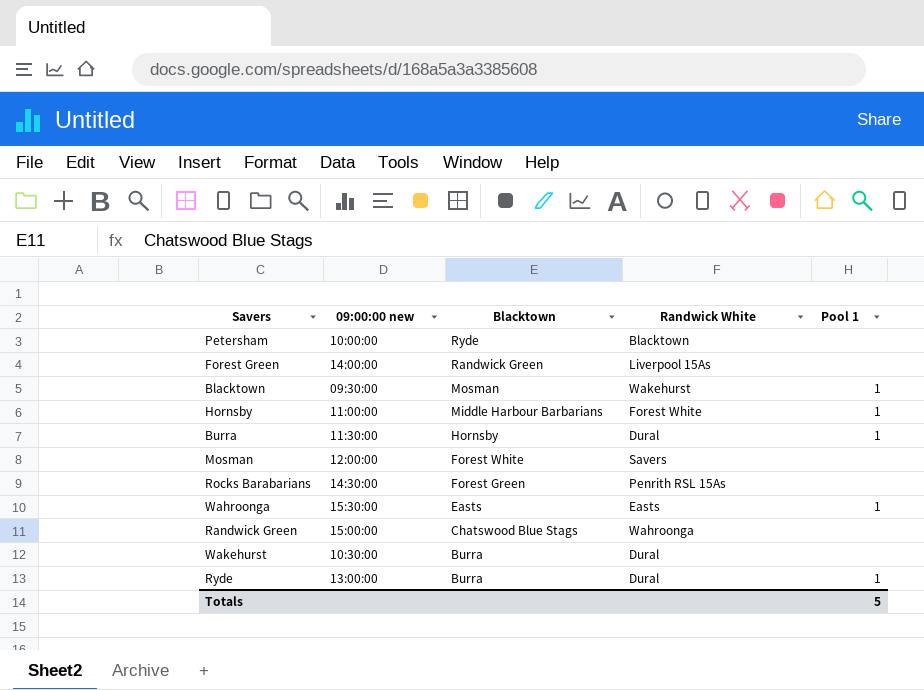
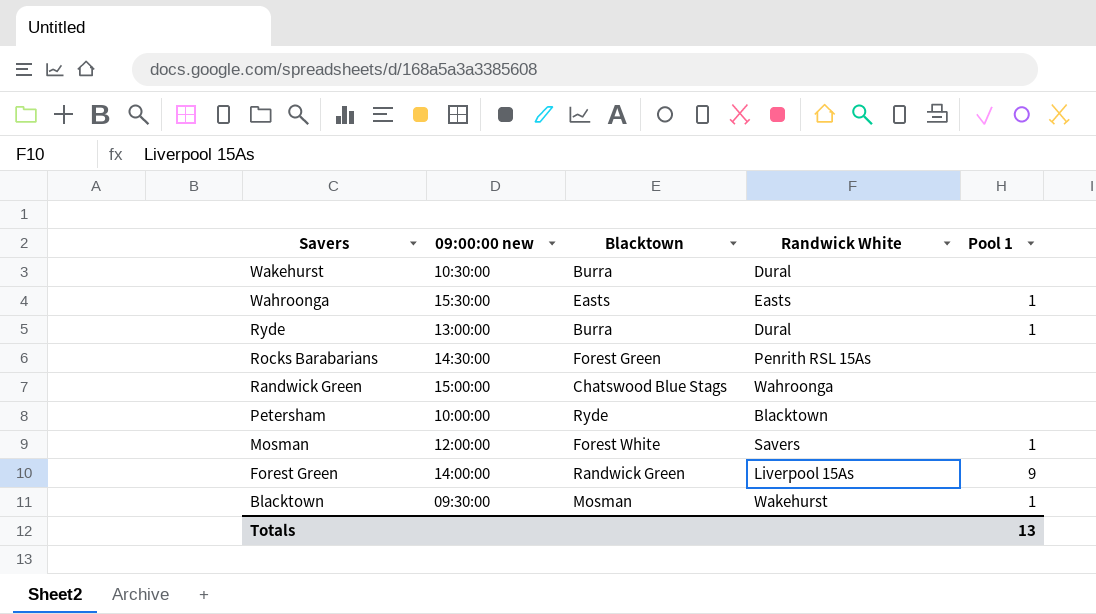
row order: Blacktown descending -> Savers descending
row Hornsby: 11:00:00 | Middle Harbour Barbarians | Forest White | 1 -> none
row Burra: 11:30:00 | Hornsby | Dural | 1 -> none
Mosman | Pool 1: none -> 1
Forest Green | Pool 1: none -> 9
Totals | Pool 1: 5 -> 13

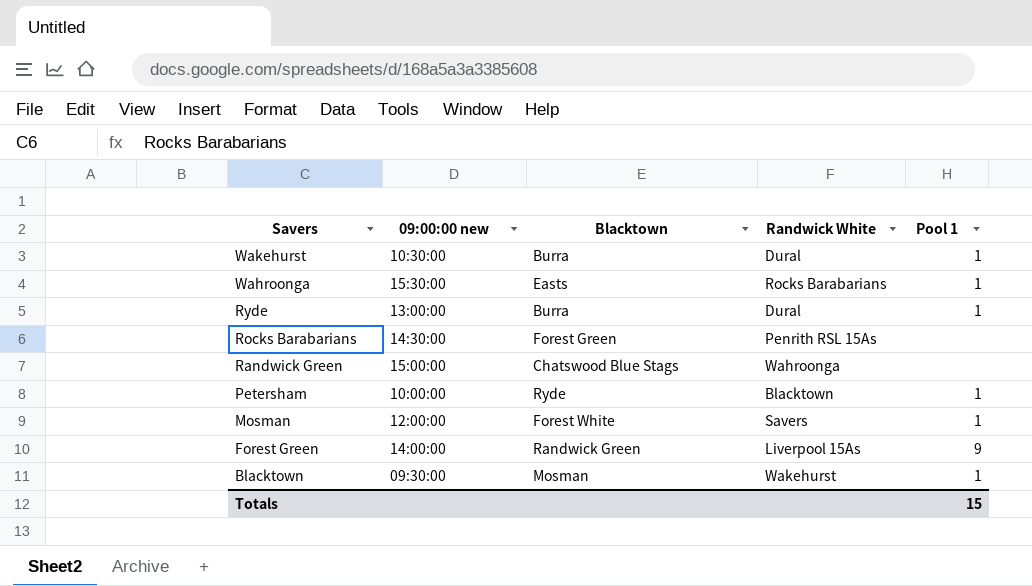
Wakehurst | Pool 1: none -> 1
Wahroonga | Randwick White: Easts -> Rocks Barabarians
Petersham | Pool 1: none -> 1
Totals | Pool 1: 13 -> 15

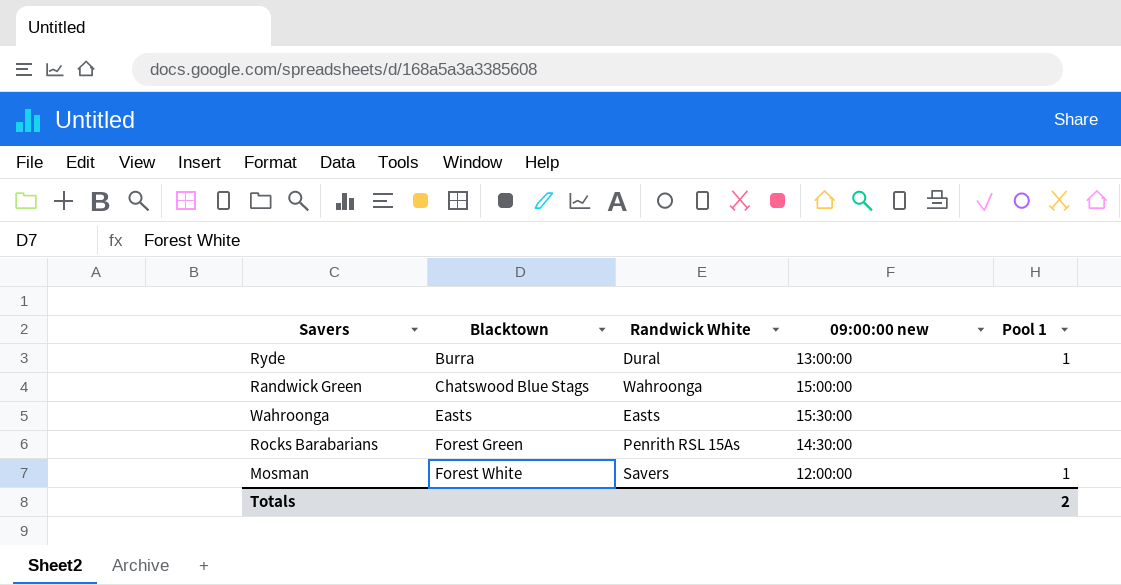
row order: Savers descending -> Blacktown ascending
column 09:00:00 new | position: 2 -> 4
row Wakehurst: 10:30:00 | Burra | Dural | 1 -> none
row Petersham: 10:00:00 | Ryde | Blacktown | 1 -> none
row Forest Green: 14:00:00 | Randwick Green | Liverpool 15As | 9 -> none
row Blacktown: 09:30:00 | Mosman | Wakehurst | 1 -> none
Wahroonga | Randwick White: Rocks Barabarians -> Easts
Wahroonga | Pool 1: 1 -> none
Totals | Pool 1: 15 -> 2

